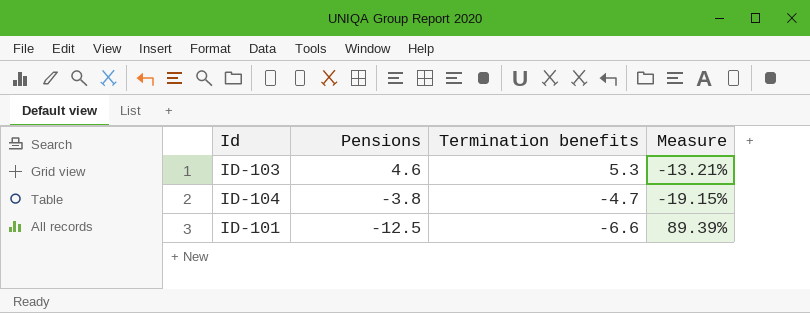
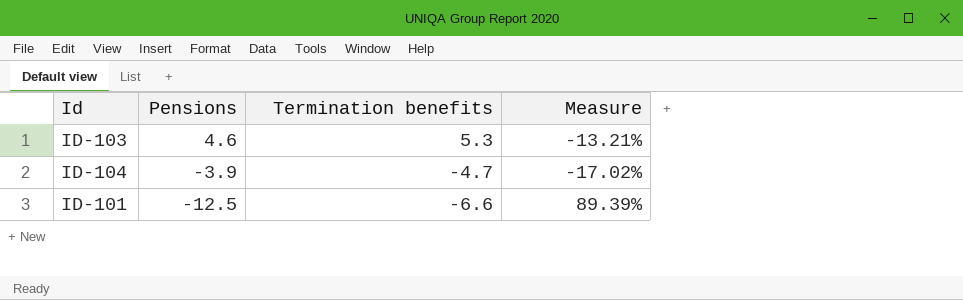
ID-104 | Pensions: -3.8 -> -3.9
ID-104 | Measure: -19.15% -> -17.02%

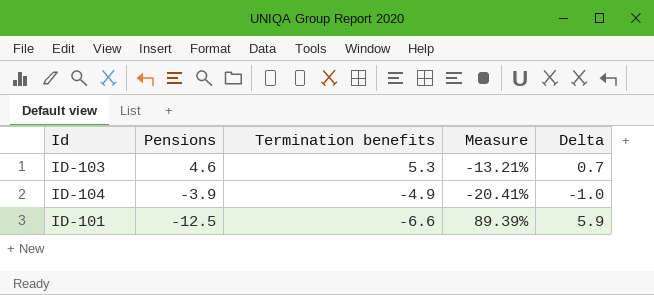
column Delta | formula: none -> [Termination benefits] - [Pensions]
ID-104 | Termination benefits: -4.7 -> -4.9
ID-104 | Measure: -17.02% -> -20.41%

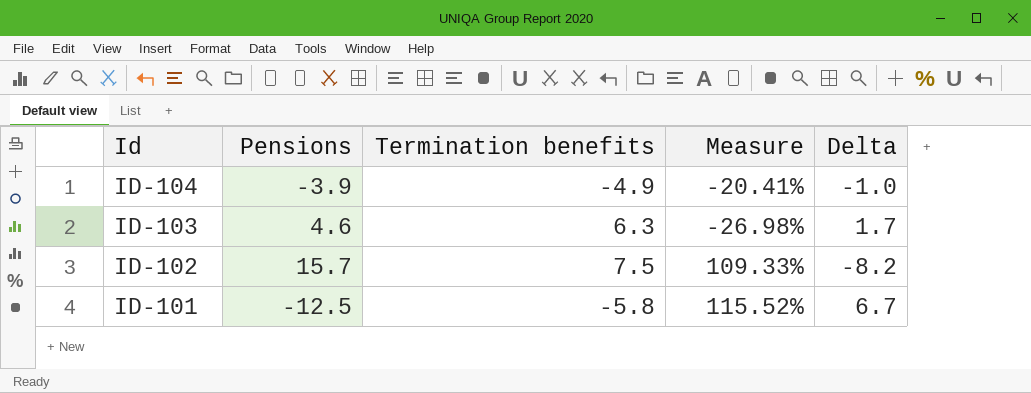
row order: Pensions descending -> Id descending
ID-103 | Termination benefits: 5.3 -> 6.3
ID-103 | Measure: -13.21% -> -26.98%
ID-103 | Delta: 0.7 -> 1.7
row ID-102: none -> 15.7 | 7.5 | 109.33% | -8.2
ID-101 | Termination benefits: -6.6 -> -5.8
ID-101 | Measure: 89.39% -> 115.52%
ID-101 | Delta: 5.9 -> 6.7

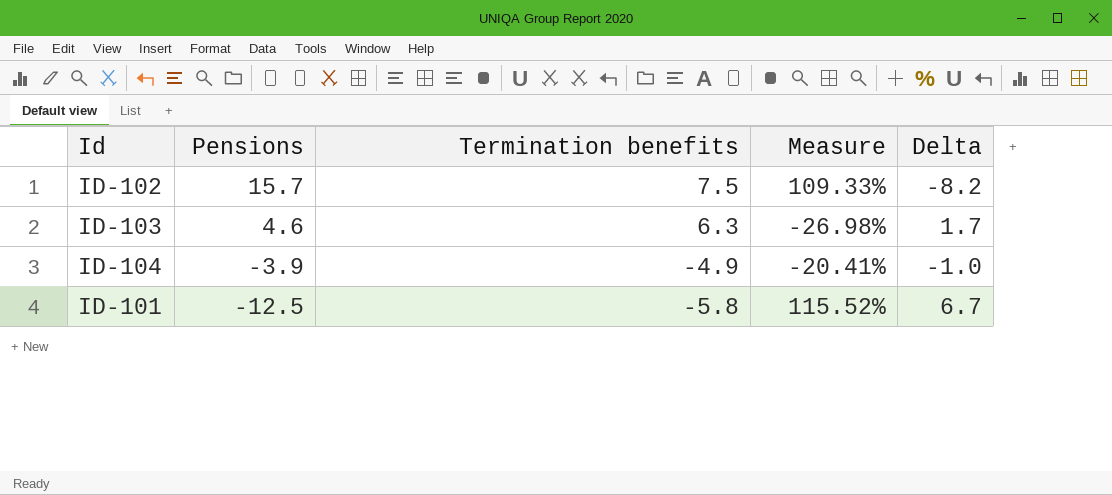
row order: Id descending -> Pensions descending

